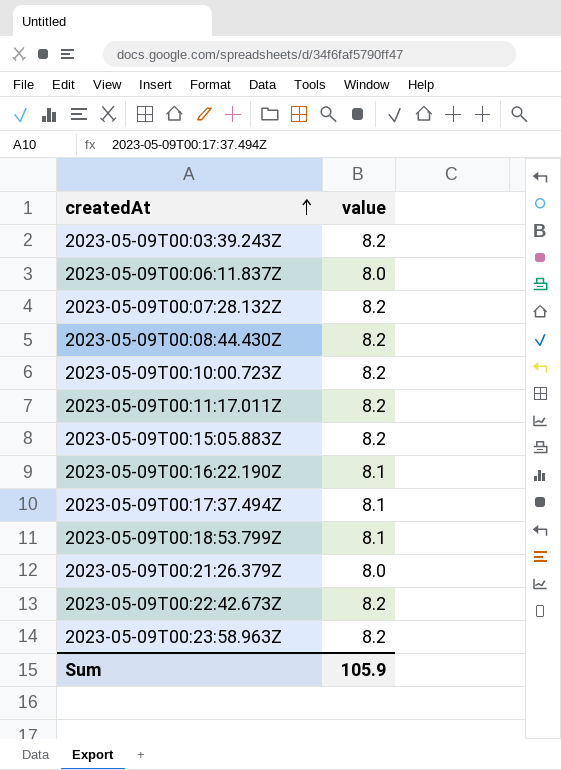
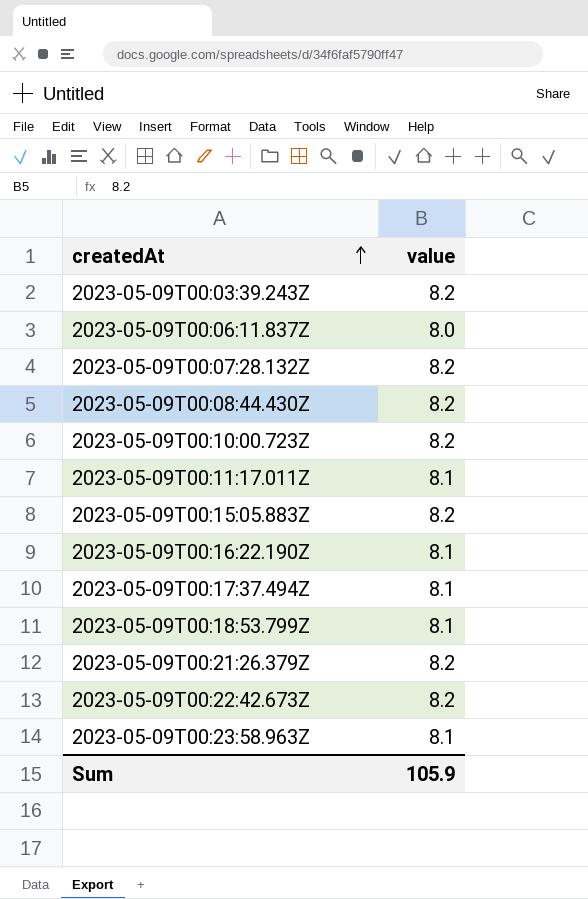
2023-05-09T00:11:17.011Z | value: 8.2 -> 8.1
2023-05-09T00:21:26.379Z | value: 8.0 -> 8.2
2023-05-09T00:23:58.963Z | value: 8.2 -> 8.1

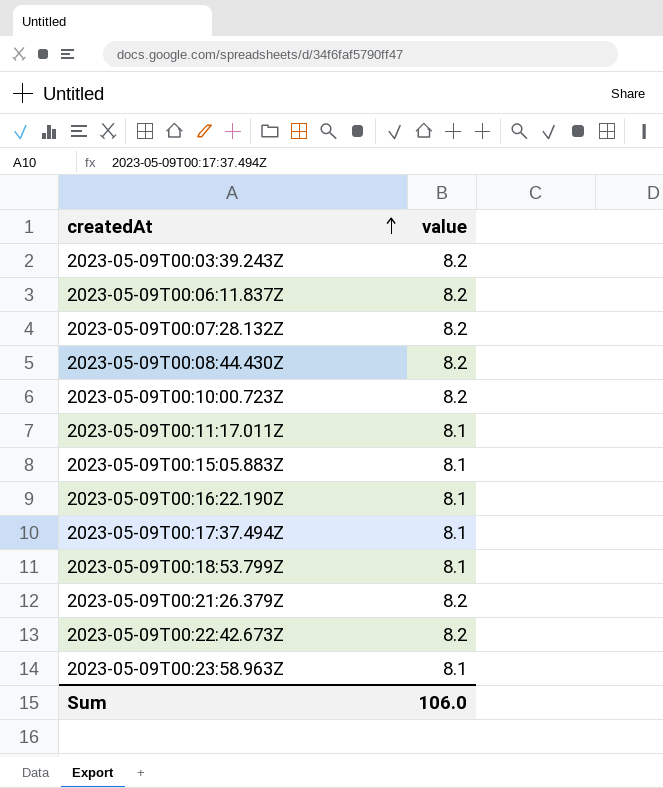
2023-05-09T00:06:11.837Z | value: 8.0 -> 8.2
2023-05-09T00:15:05.883Z | value: 8.2 -> 8.1
Sum | value: 105.9 -> 106.0

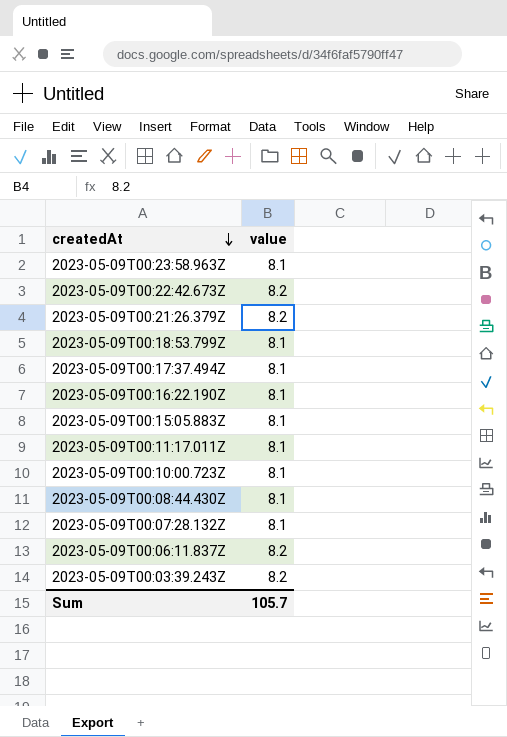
row order: createdAt ascending -> createdAt descending
2023-05-09T00:10:00.723Z | value: 8.2 -> 8.1
2023-05-09T00:08:44.430Z | value: 8.2 -> 8.1
2023-05-09T00:07:28.132Z | value: 8.2 -> 8.1
Sum | value: 106.0 -> 105.7

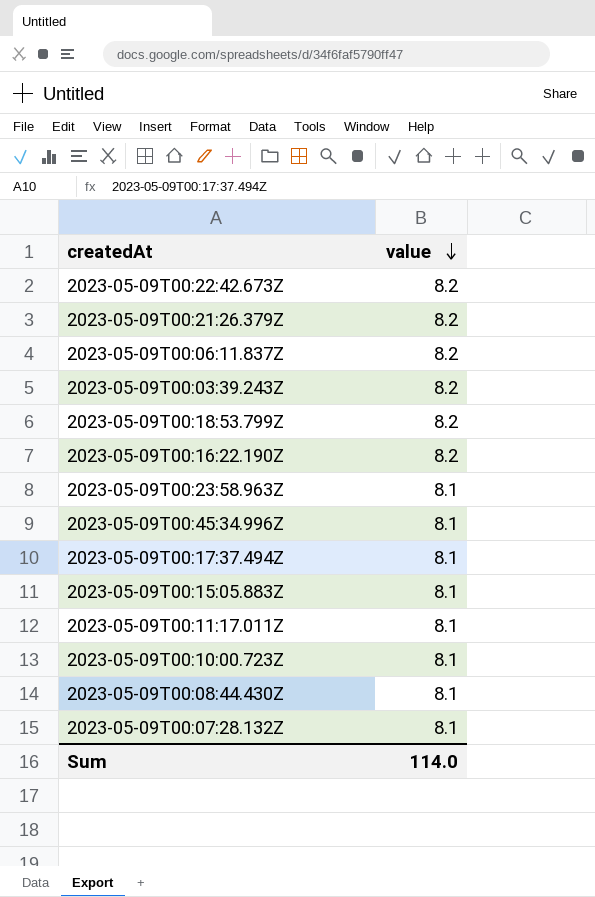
row order: createdAt descending -> value descending
2023-05-09T00:18:53.799Z | value: 8.1 -> 8.2
2023-05-09T00:16:22.190Z | value: 8.1 -> 8.2
row 2023-05-09T00:45:34.996Z: none -> 8.1
Sum | value: 105.7 -> 114.0

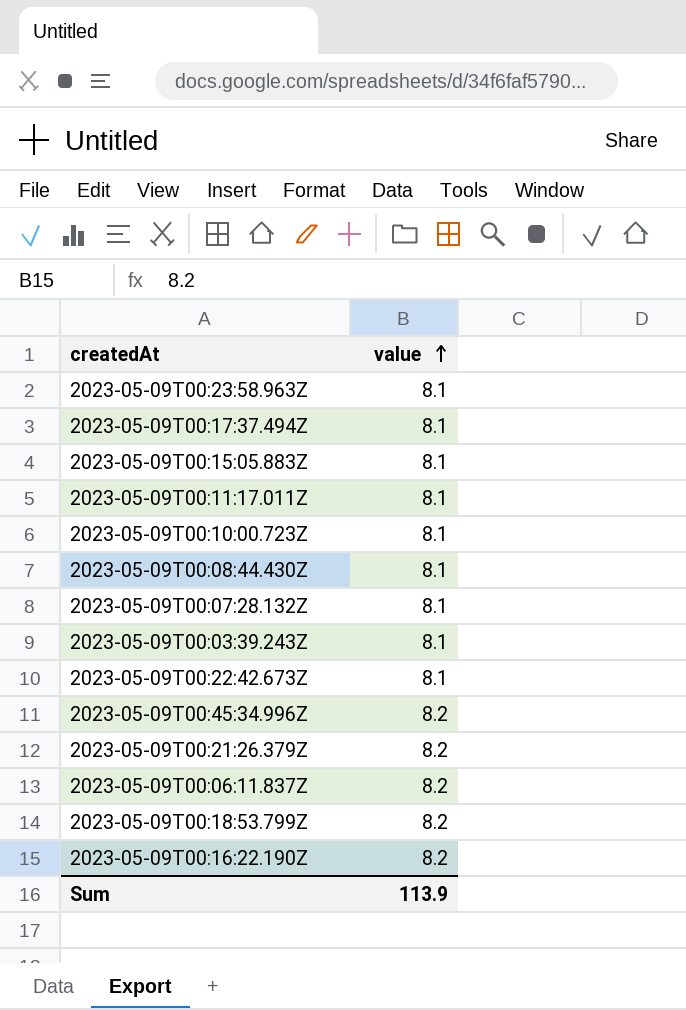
row order: value descending -> value ascending
2023-05-09T00:03:39.243Z | value: 8.2 -> 8.1
2023-05-09T00:22:42.673Z | value: 8.2 -> 8.1
2023-05-09T00:45:34.996Z | value: 8.1 -> 8.2
Sum | value: 114.0 -> 113.9

